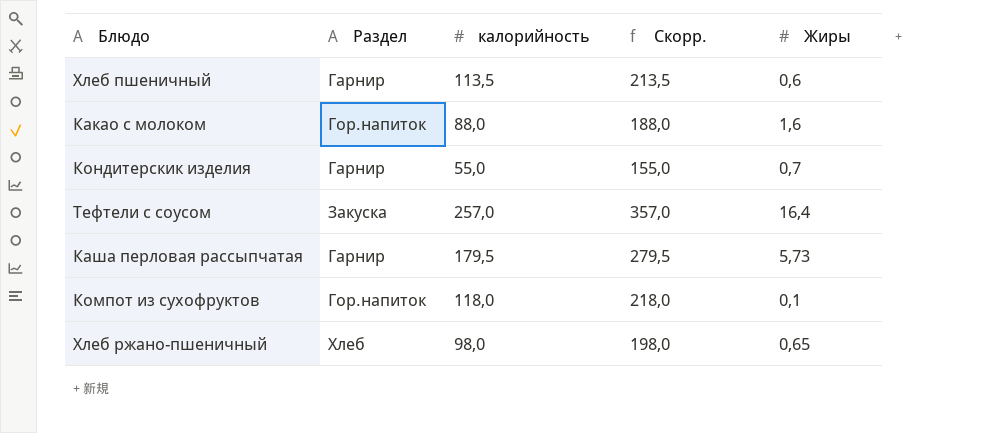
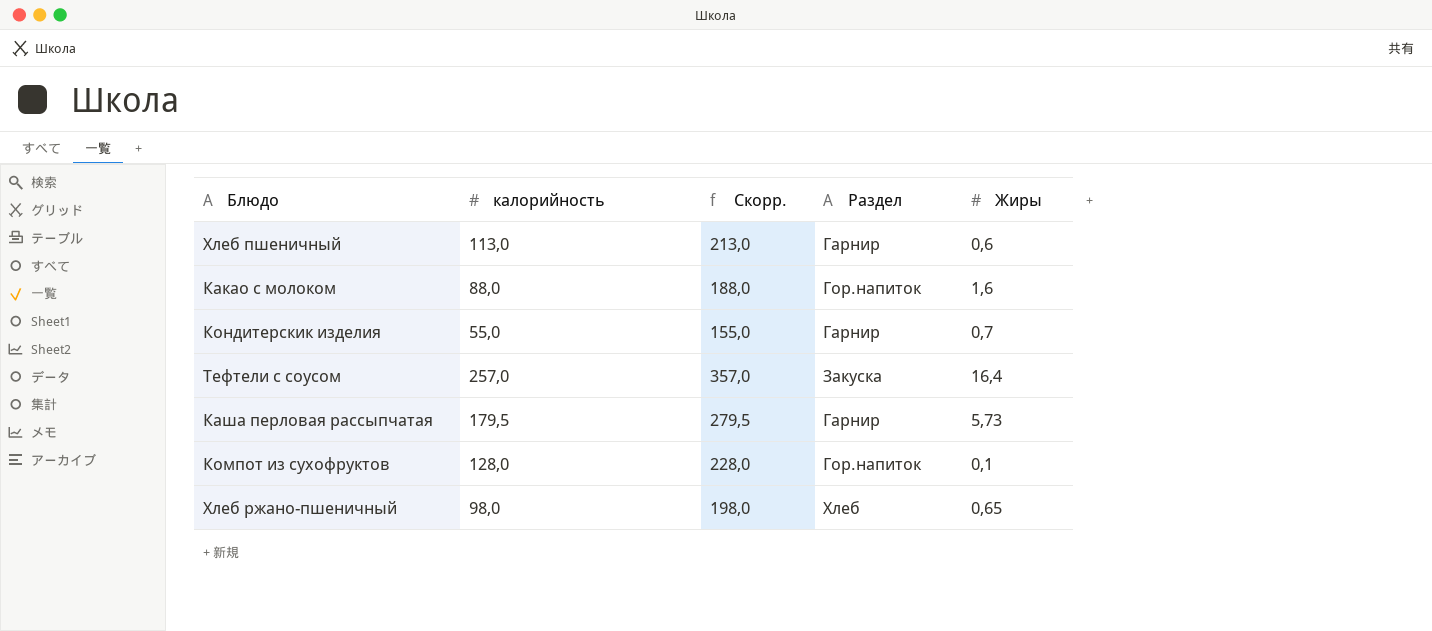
column Раздел | position: 2 -> 4
Хлеб пшеничный | калорийность: 113,5 -> 113,0
Хлеб пшеничный | Скорр.: 213,5 -> 213,0
Компот из сухофруктов | калорийность: 118,0 -> 128,0
Компот из сухофруктов | Скорр.: 218,0 -> 228,0

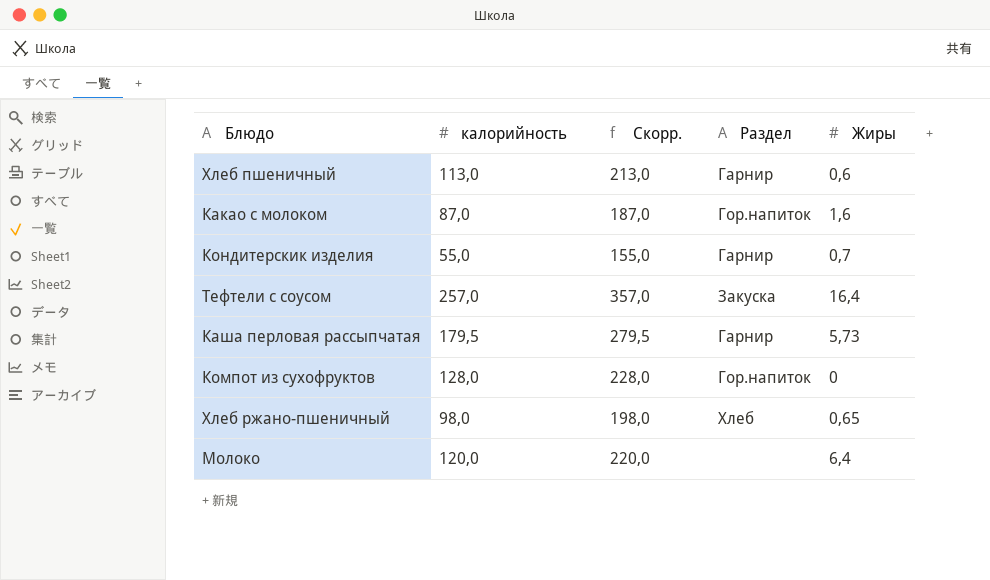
Какао с молоком | калорийность: 88,0 -> 87,0
Какао с молоком | Скорр.: 188,0 -> 187,0
Компот из сухофруктов | Жиры: 0,1 -> 0
row Молоко: none -> 120,0 | 220,0 | none | 6,4

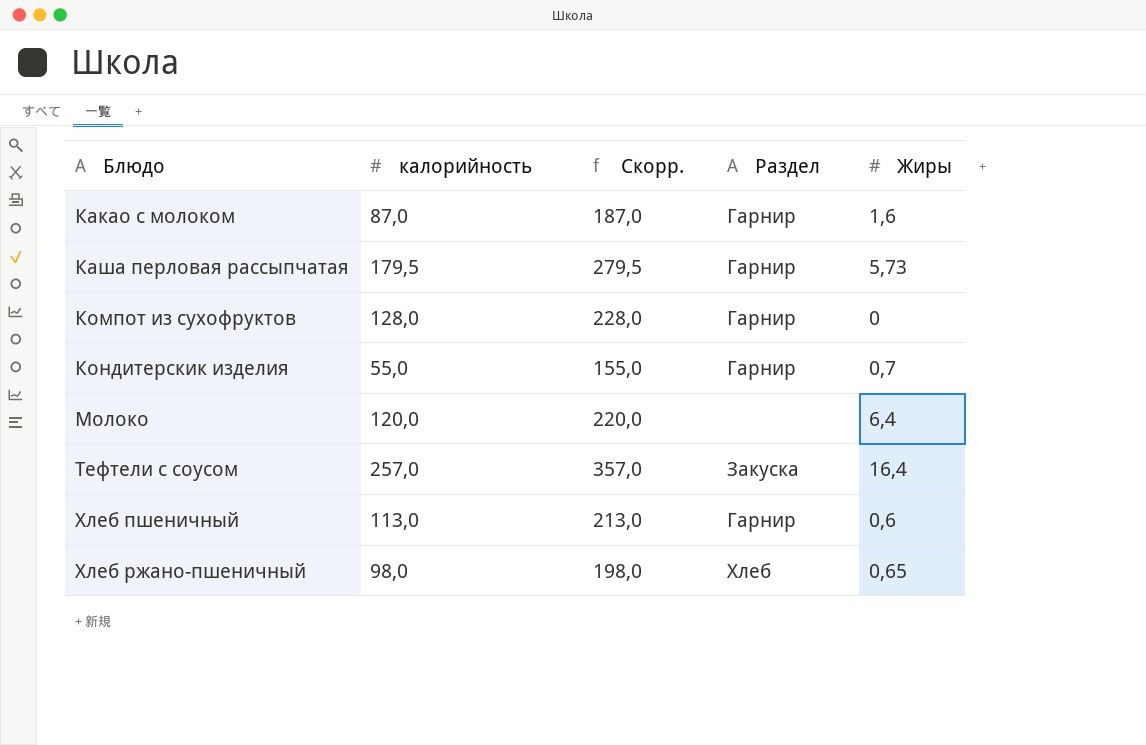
row order: none -> Блюдо ascending
Какао с молоком | Раздел: Гор.напиток -> Гарнир
Компот из сухофруктов | Раздел: Гор.напиток -> Гарнир

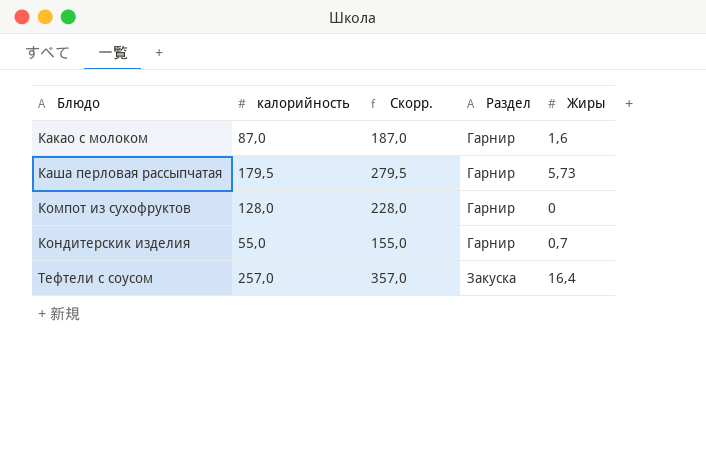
row Молоко: 120,0 | 220,0 | none | 6,4 -> none
row Хлеб пшеничный: 113,0 | 213,0 | Гарнир | 0,6 -> none
row Хлеб ржано-пшеничный: 98,0 | 198,0 | Хлеб | 0,65 -> none

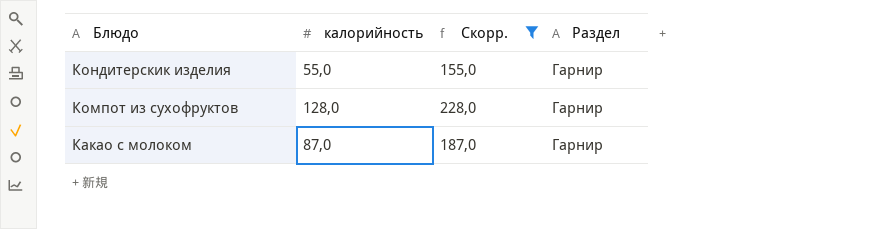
filter: none -> Скорр. <= 228,0
row order: Блюдо ascending -> Блюдо descending
column Жиры | position: 5 -> none

